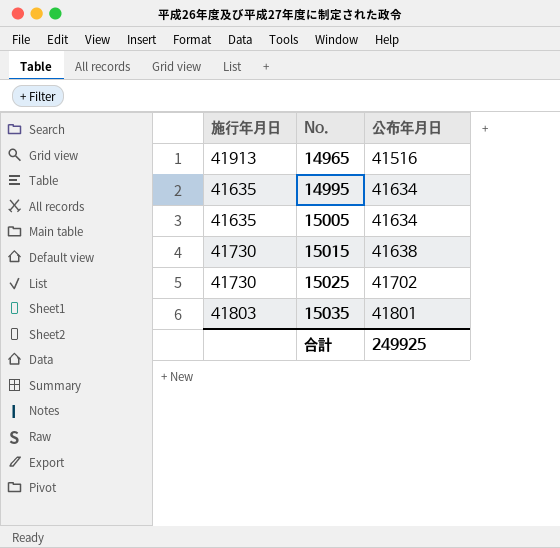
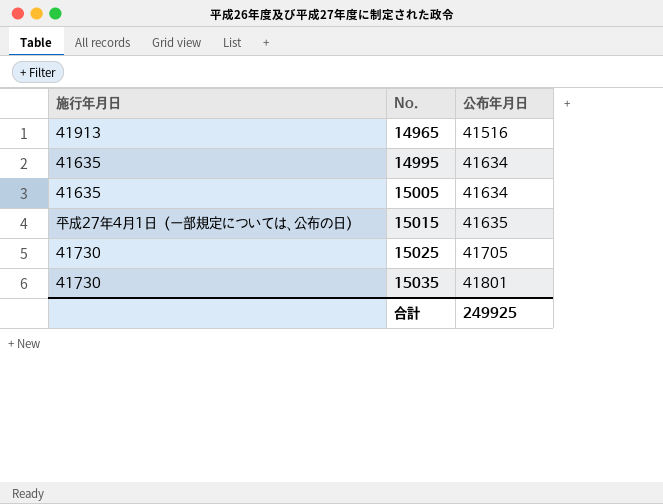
15015 | 施行年月日: 41730 -> 平成27年4月1日（一部規定については、公布の日）
15015 | 公布年月日: 41638 -> 41635
15025 | 公布年月日: 41702 -> 41705
15035 | 施行年月日: 41803 -> 41730

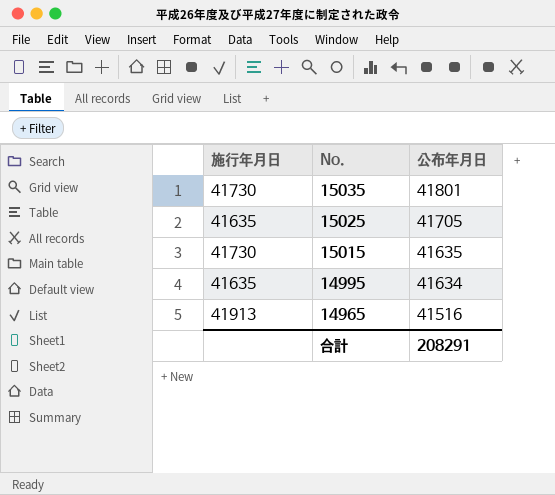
row order: No. ascending -> No. descending
row 15005: 41635 | 41634 -> none
15025 | 施行年月日: 41730 -> 41635
15015 | 施行年月日: 平成27年4月1日（一部規定については、公布の日） -> 41730
合計 | 公布年月日: 249925 -> 208291

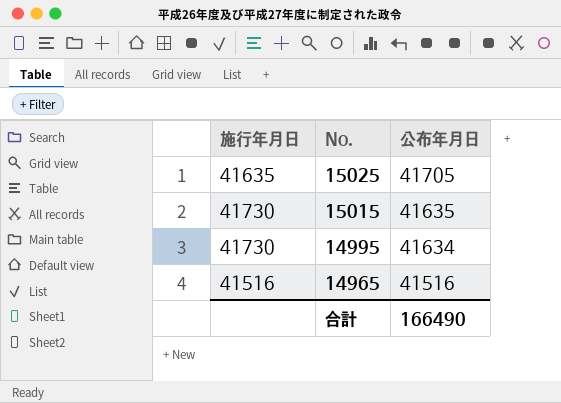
row 15035: 41730 | 41801 -> none
14995 | 施行年月日: 41635 -> 41730
14965 | 施行年月日: 41913 -> 41516
合計 | 公布年月日: 208291 -> 166490

